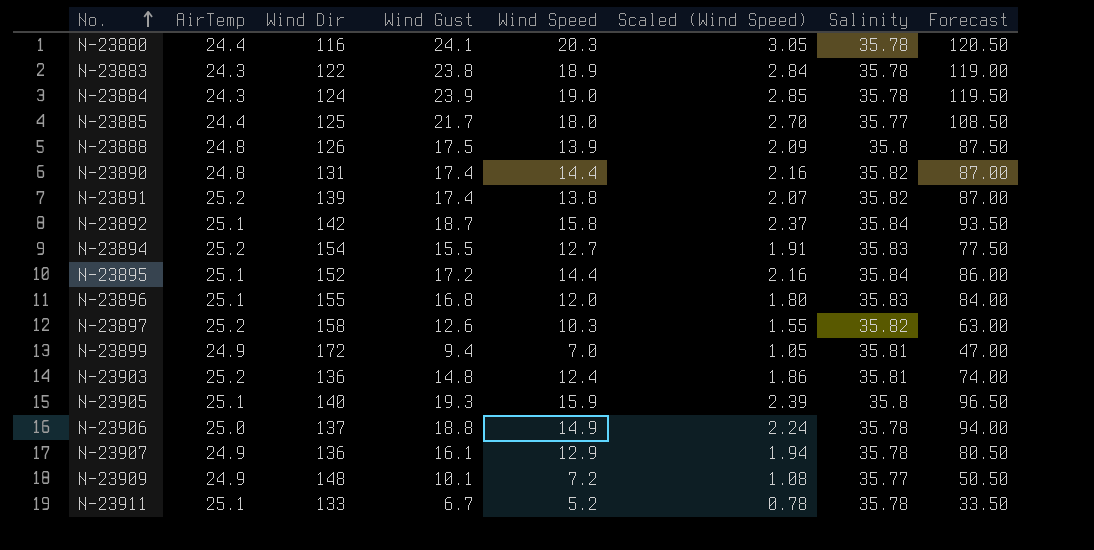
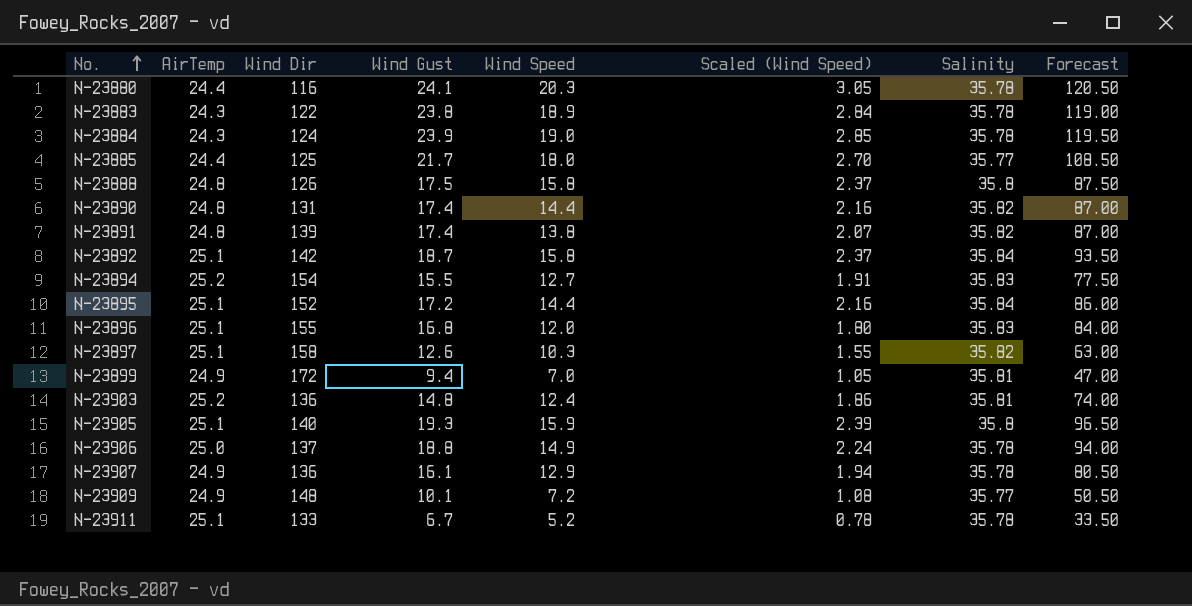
N-23888 | Wind Speed: 13.9 -> 15.8
N-23888 | Scaled (Wind Speed): 2.09 -> 2.37
N-23891 | AirTemp: 25.2 -> 24.8
N-23897 | AirTemp: 25.2 -> 25.1

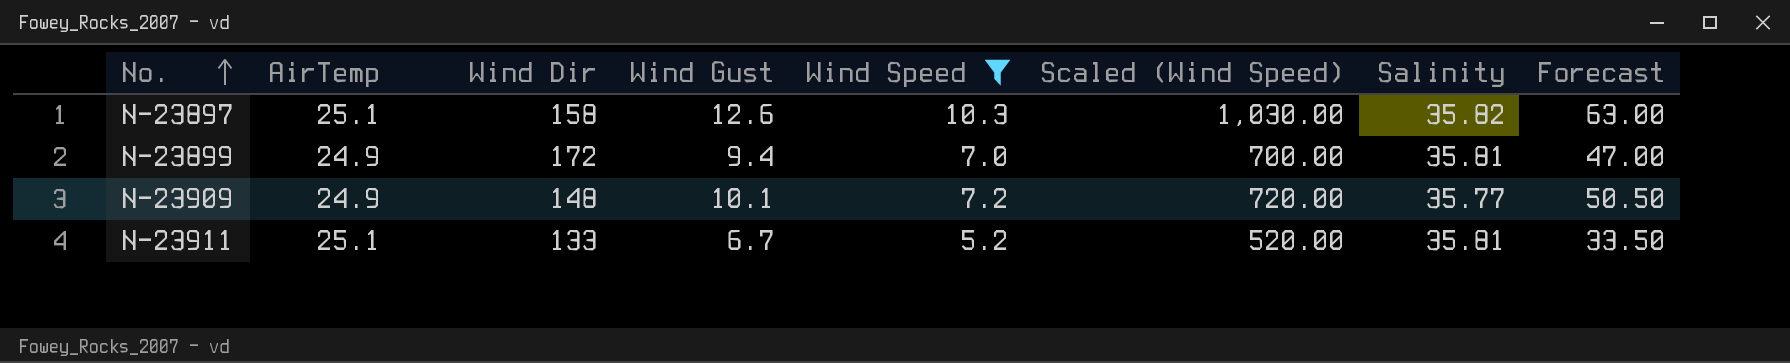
filter: none -> Wind Speed <= 10.3
column Scaled (Wind Speed) | formula: [Wind Speed] * 0.15 -> [Wind Speed] * 100
N-23911 | Salinity: 35.78 -> 35.81

